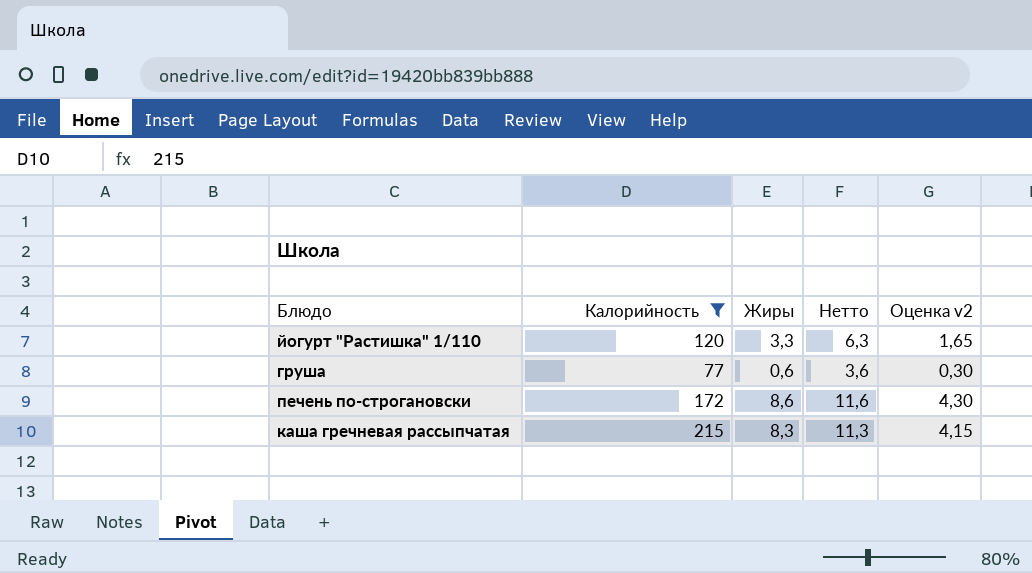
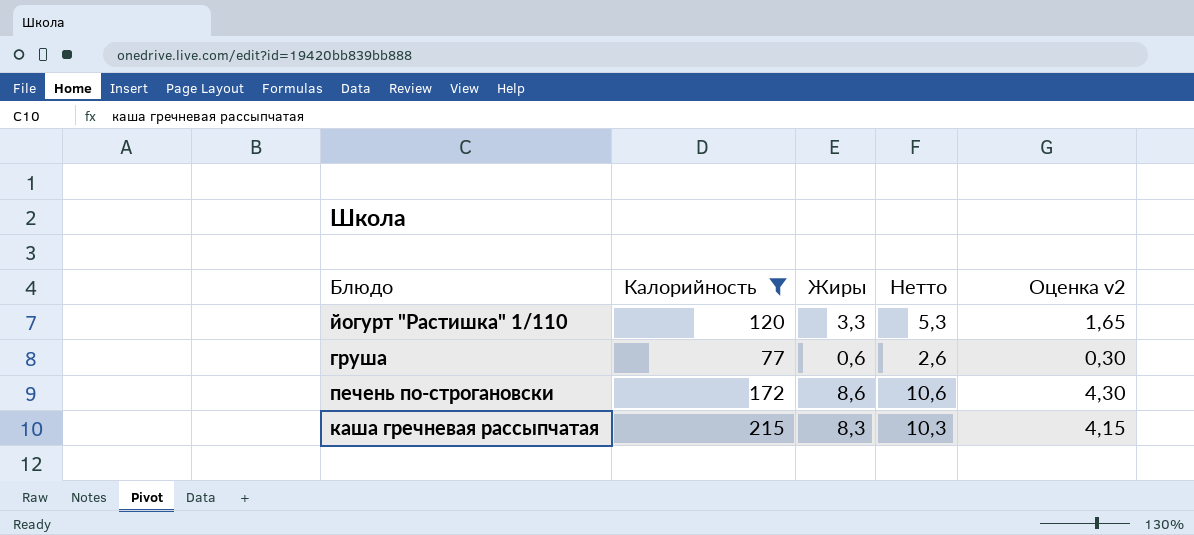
column Нетто | formula: [Жиры] + 3 -> [Жиры] + 2

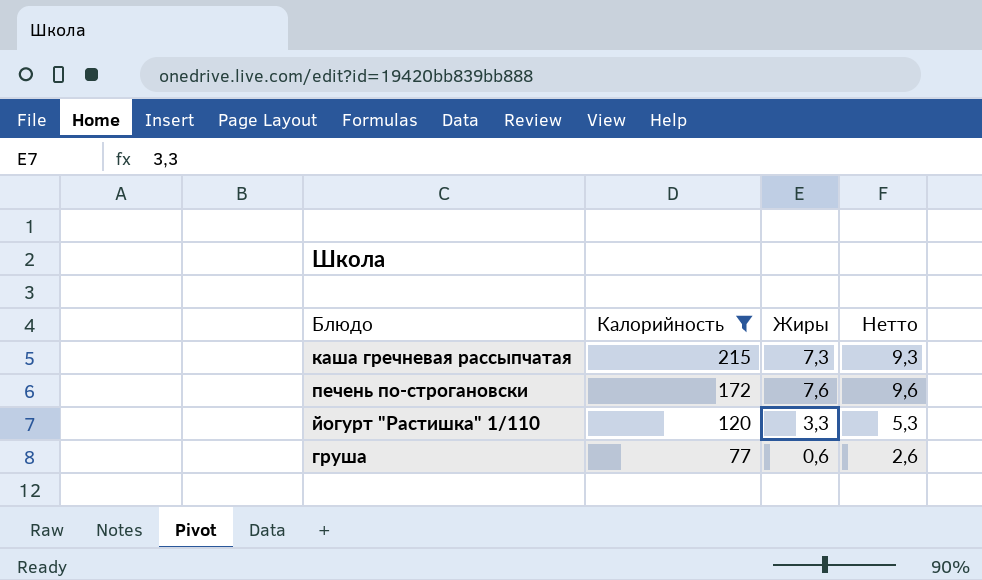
row order: none -> Калорийность descending
column Оценка v2 | formula: [Жиры] * 0,5 -> none
каша гречневая рассыпчатая | Жиры: 8,3 -> 7,3
каша гречневая рассыпчатая | Нетто: 10,3 -> 9,3
печень по-строгановски | Жиры: 8,6 -> 7,6
печень по-строгановски | Нетто: 10,6 -> 9,6

